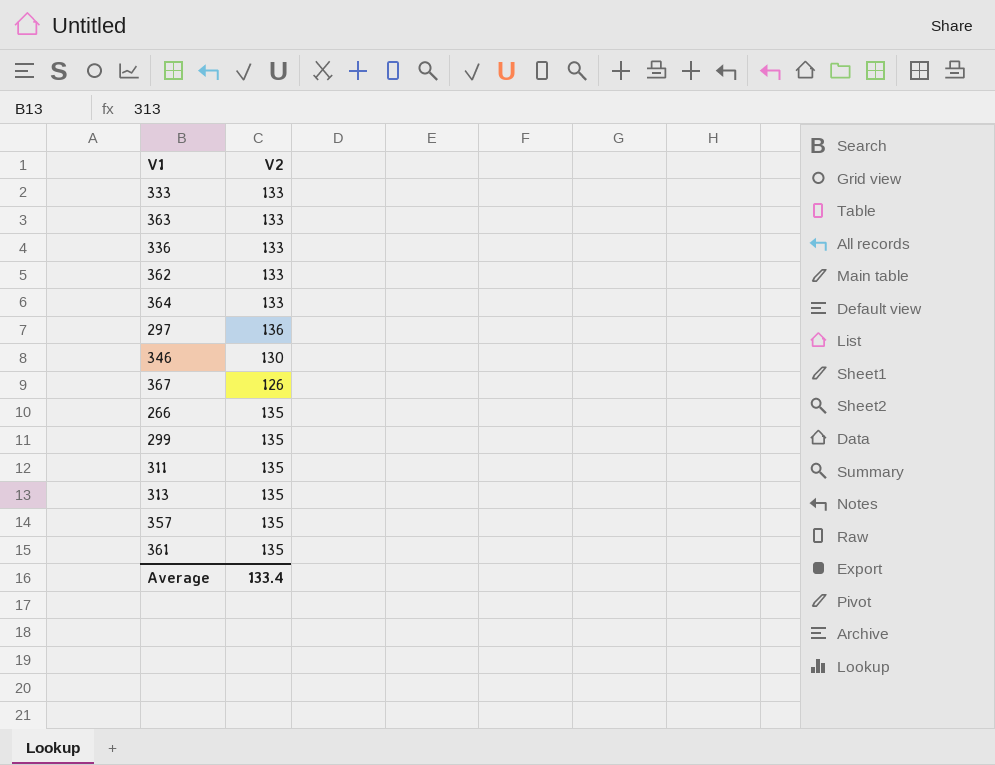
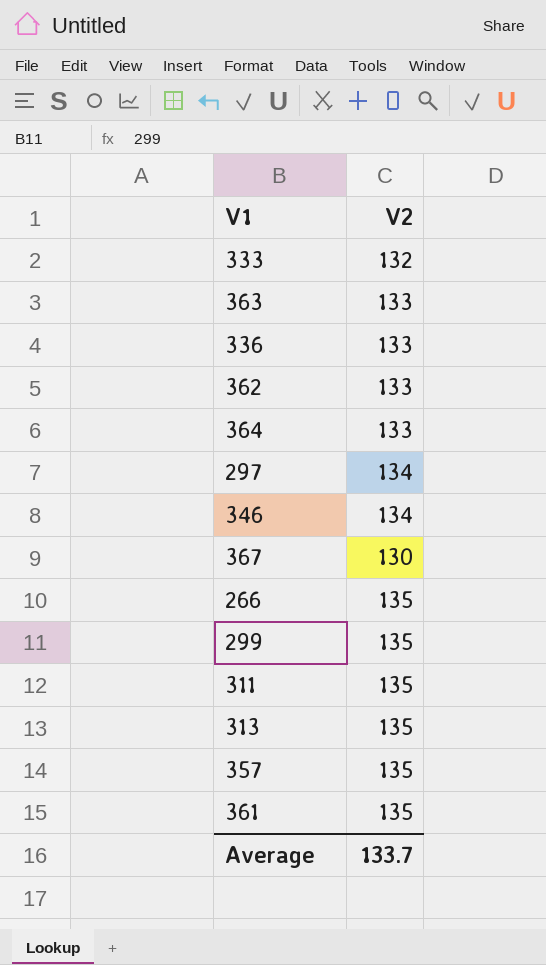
333 | V2: 133 -> 132
297 | V2: 136 -> 134
346 | V2: 130 -> 134
367 | V2: 126 -> 130
Average | V2: 133.4 -> 133.7

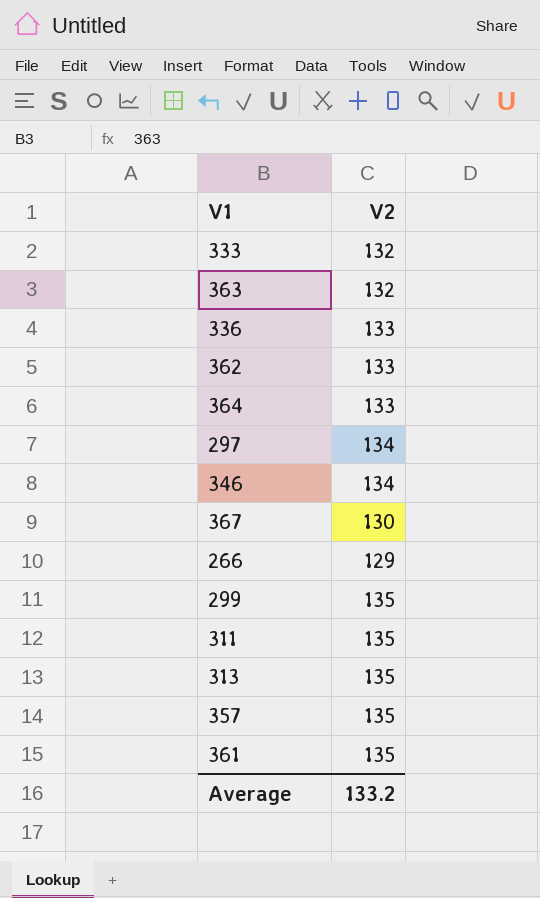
363 | V2: 133 -> 132
266 | V2: 135 -> 129
Average | V2: 133.7 -> 133.2

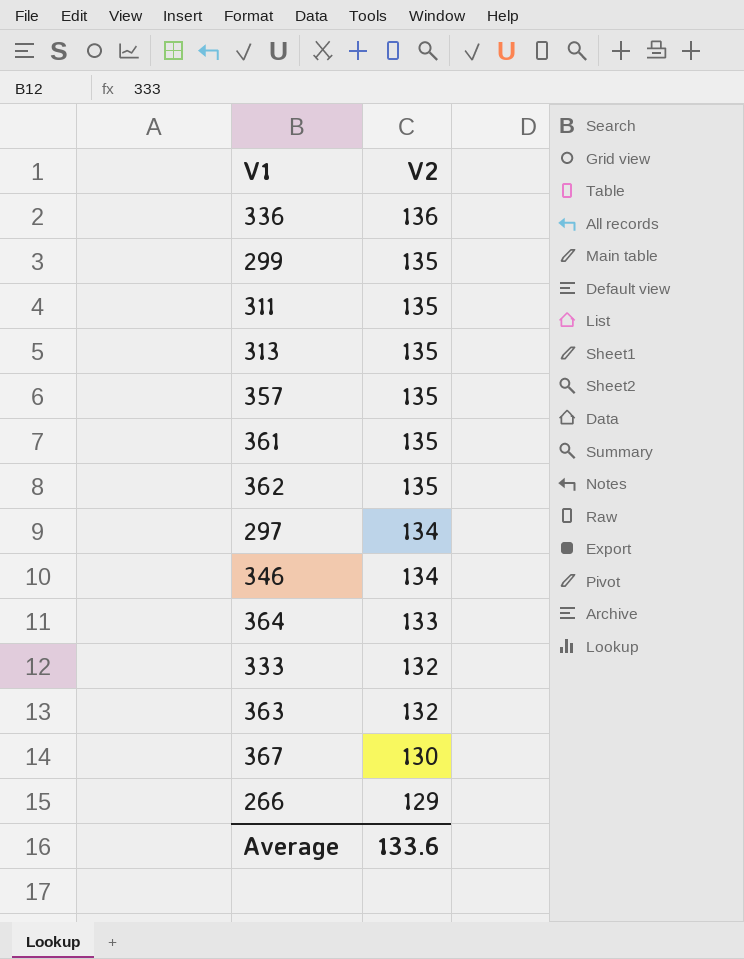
row order: none -> V2 descending
336 | V2: 133 -> 136
362 | V2: 133 -> 135
Average | V2: 133.2 -> 133.6

